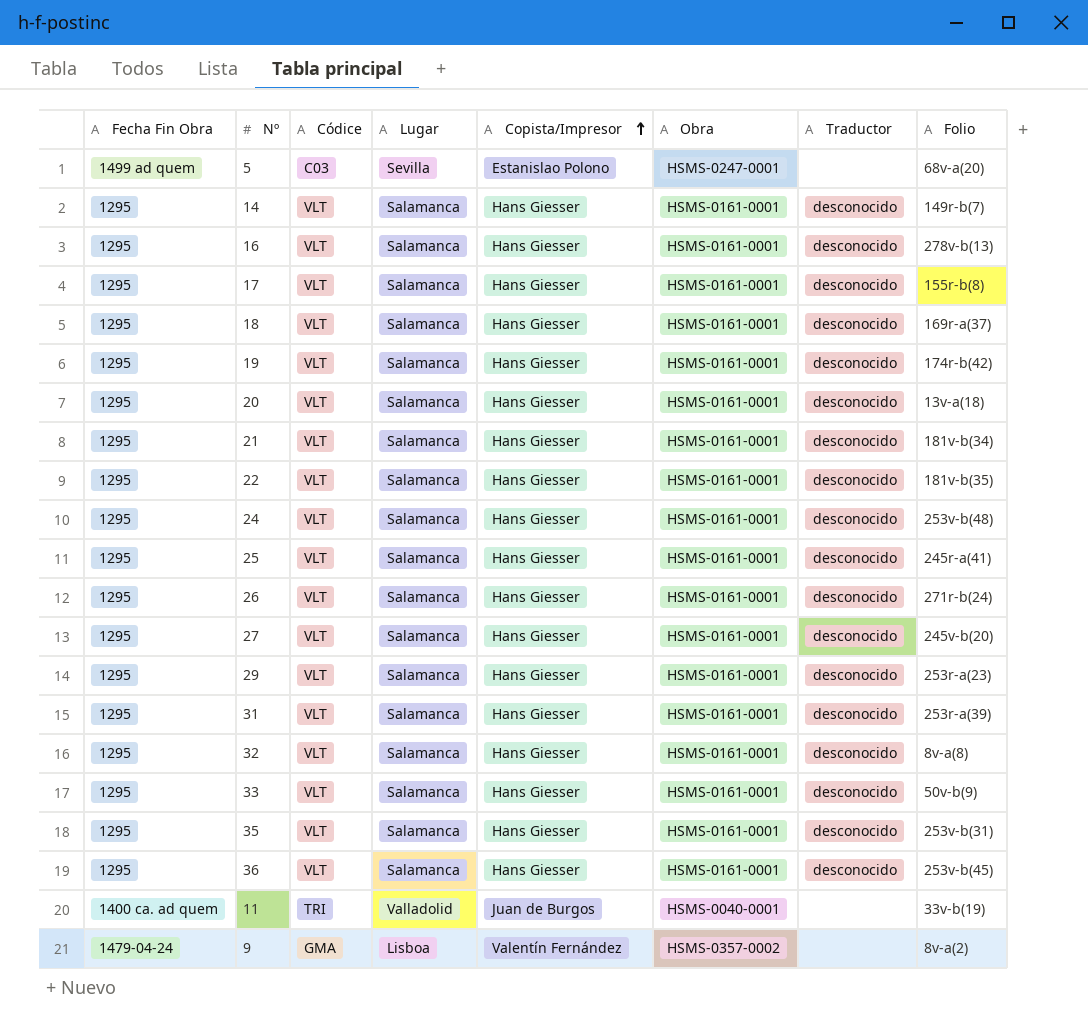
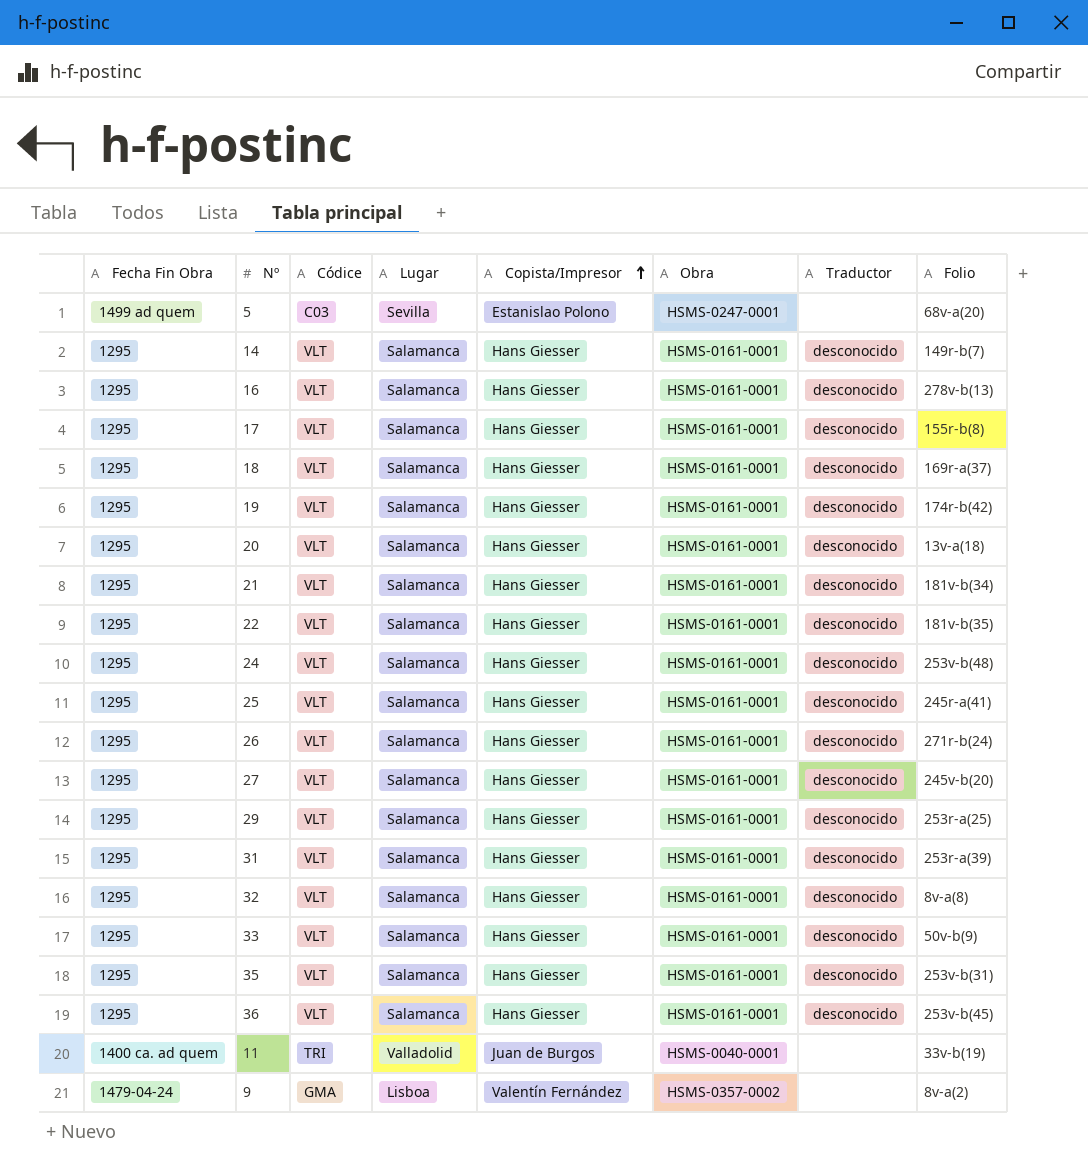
29 | Folio: 253r-a(23) -> 253r-a(25)

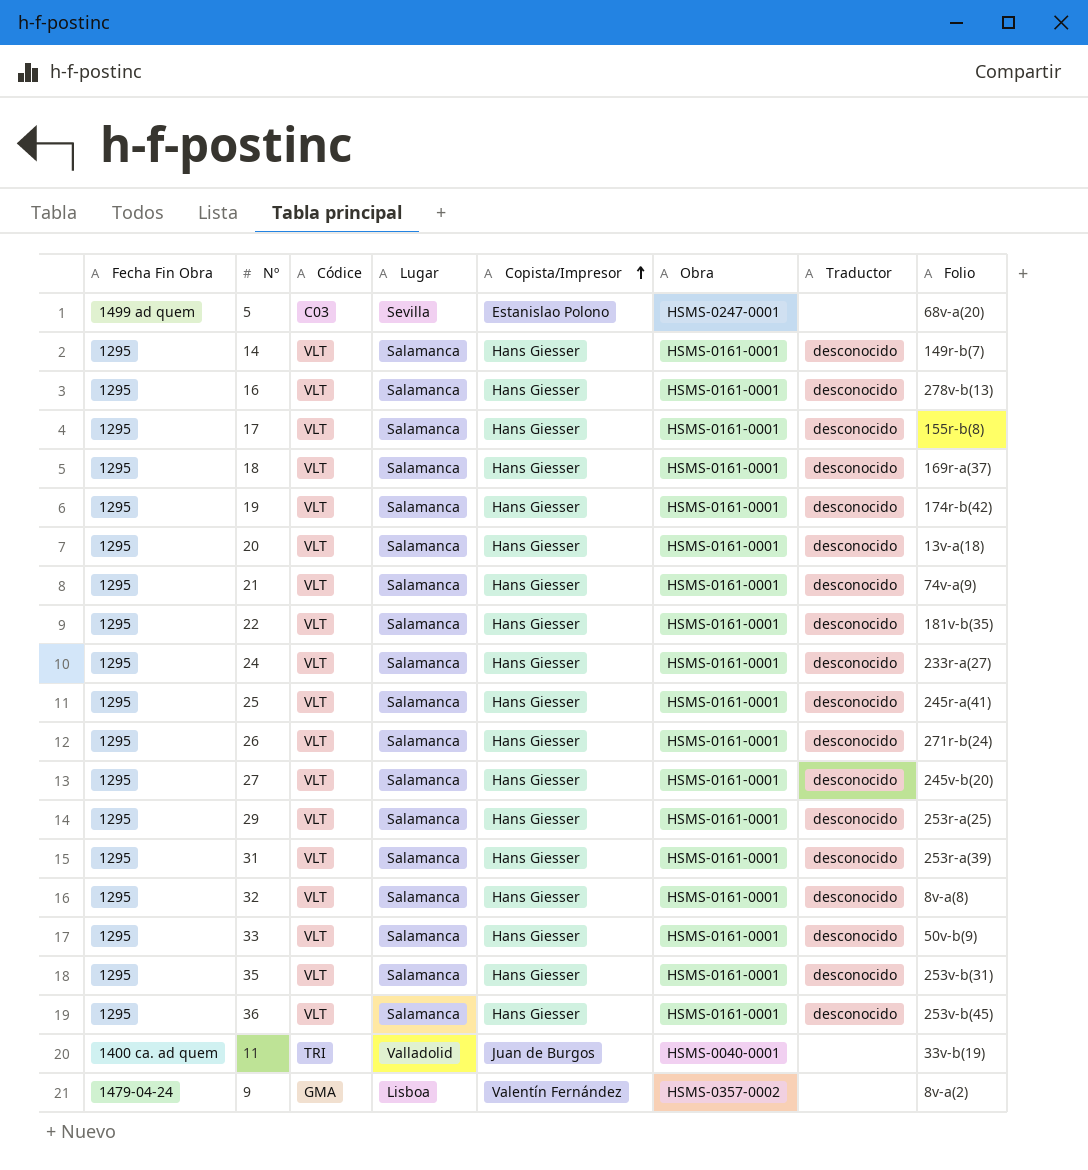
21 | Folio: 181v-b(34) -> 74v-a(9)
24 | Folio: 253v-b(48) -> 233r-a(27)

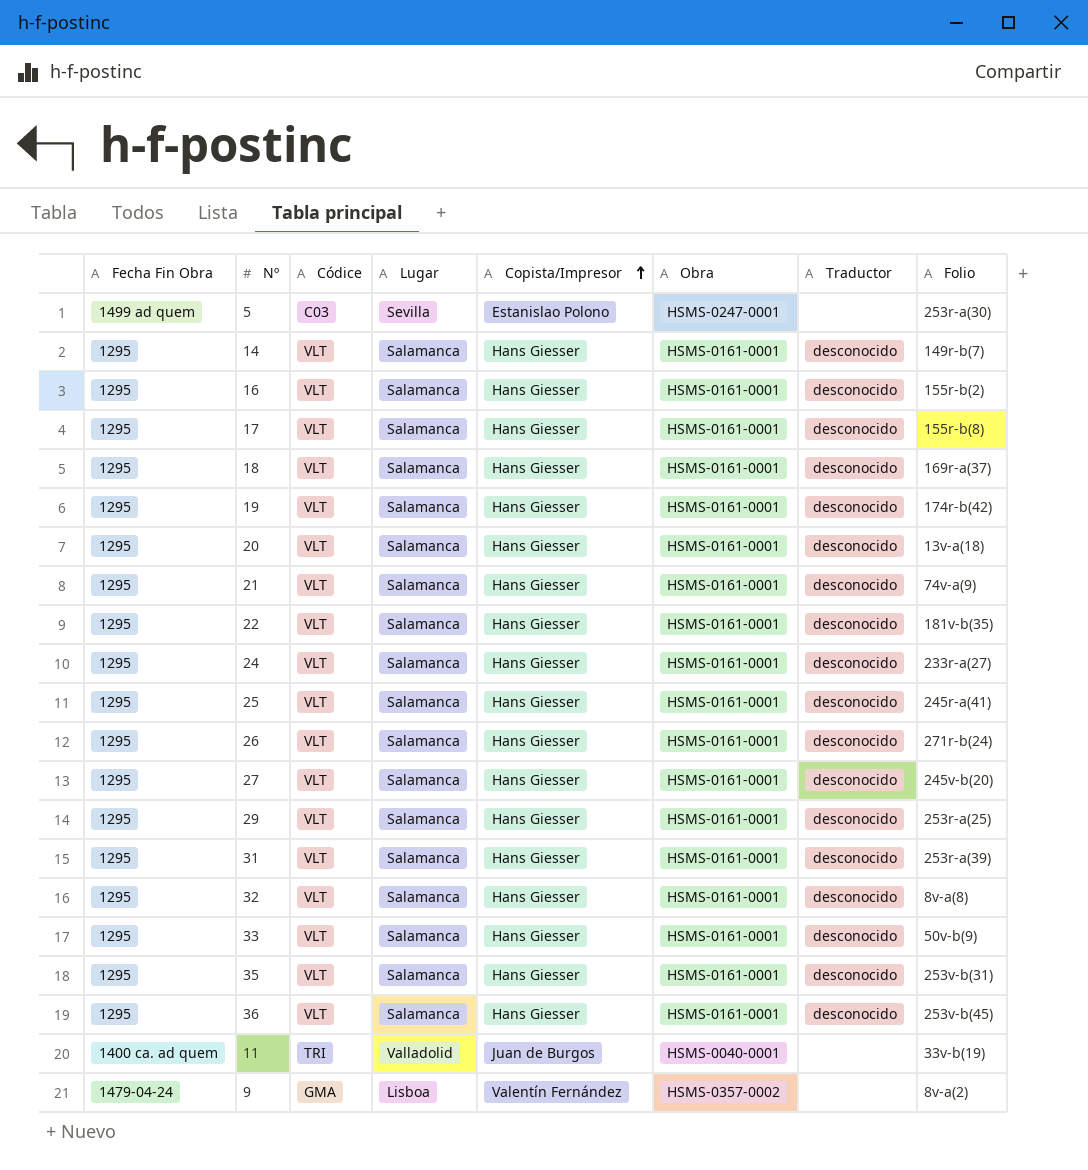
5 | Folio: 68v-a(20) -> 253r-a(30)
16 | Folio: 278v-b(13) -> 155r-b(2)

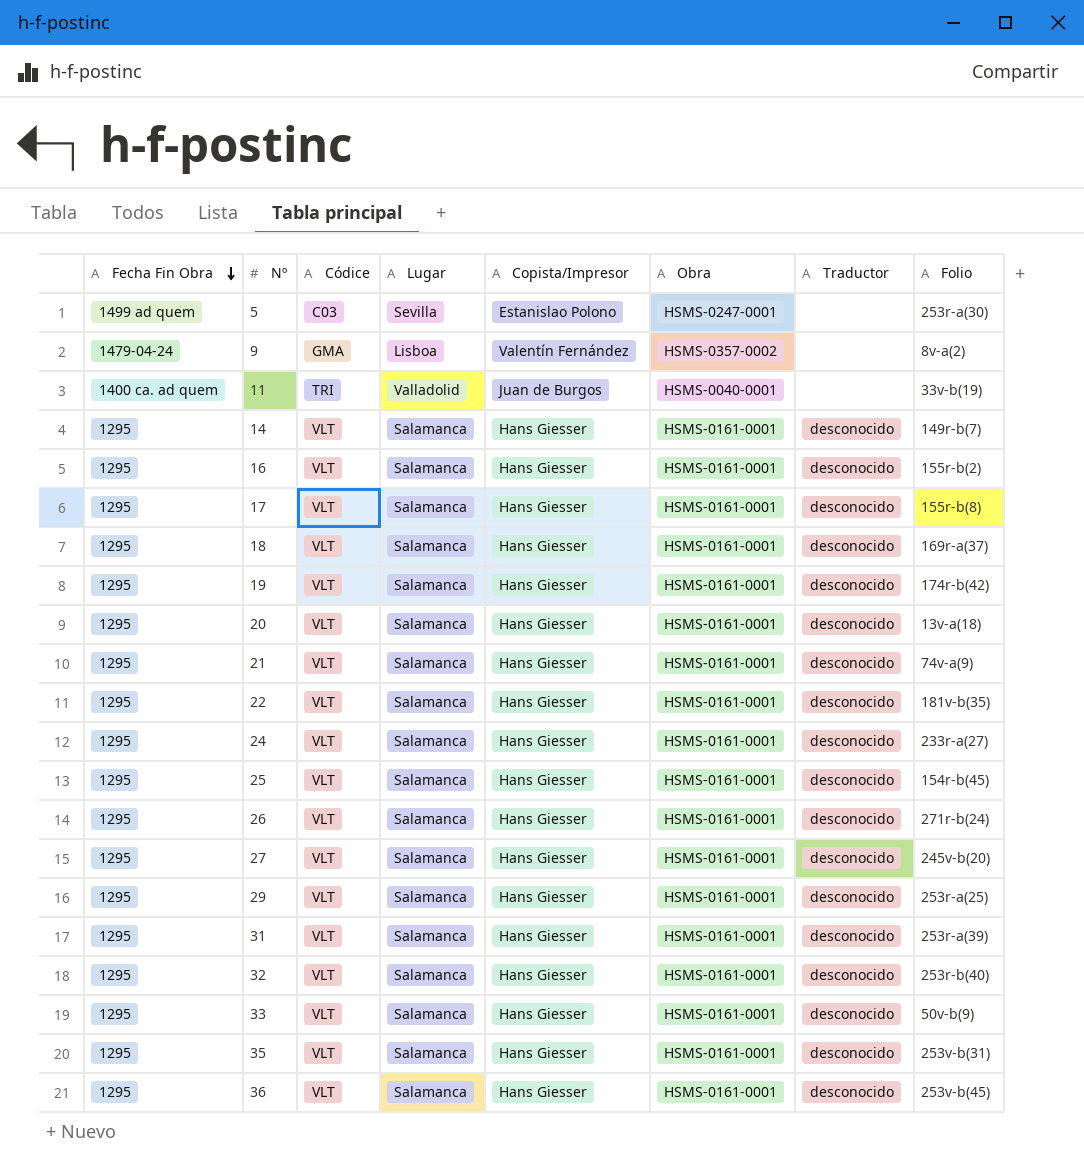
row order: Copista/Impresor ascending -> Fecha Fin Obra descending
25 | Folio: 245r-a(41) -> 154r-b(45)
32 | Folio: 8v-a(8) -> 253r-b(40)

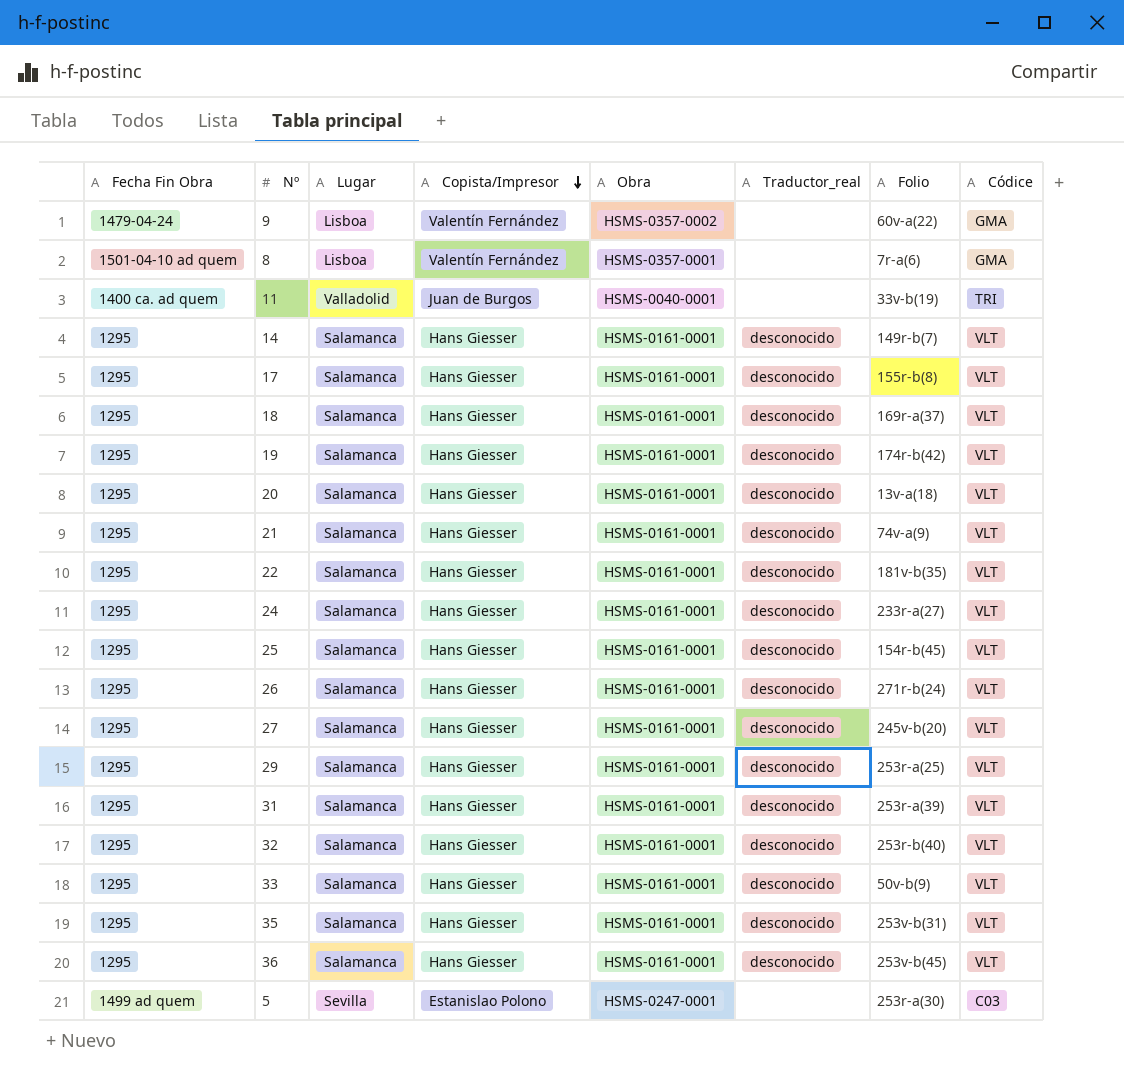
row order: Fecha Fin Obra descending -> Copista/Impresor descending
column name: Traductor -> Traductor_real
column Códice | position: 3 -> 8
row 16: 1295 | VLT | Salamanca | Hans Giesser | HSMS-0161-0001 | desconocido | 155r-b(2) -> none
9 | Folio: 8v-a(2) -> 60v-a(22)
row 8: none -> 1501-04-10 ad quem | Lisboa | Valentín Fernández | HSMS-0357-0001 | none | 7r-a(6) | GMA

